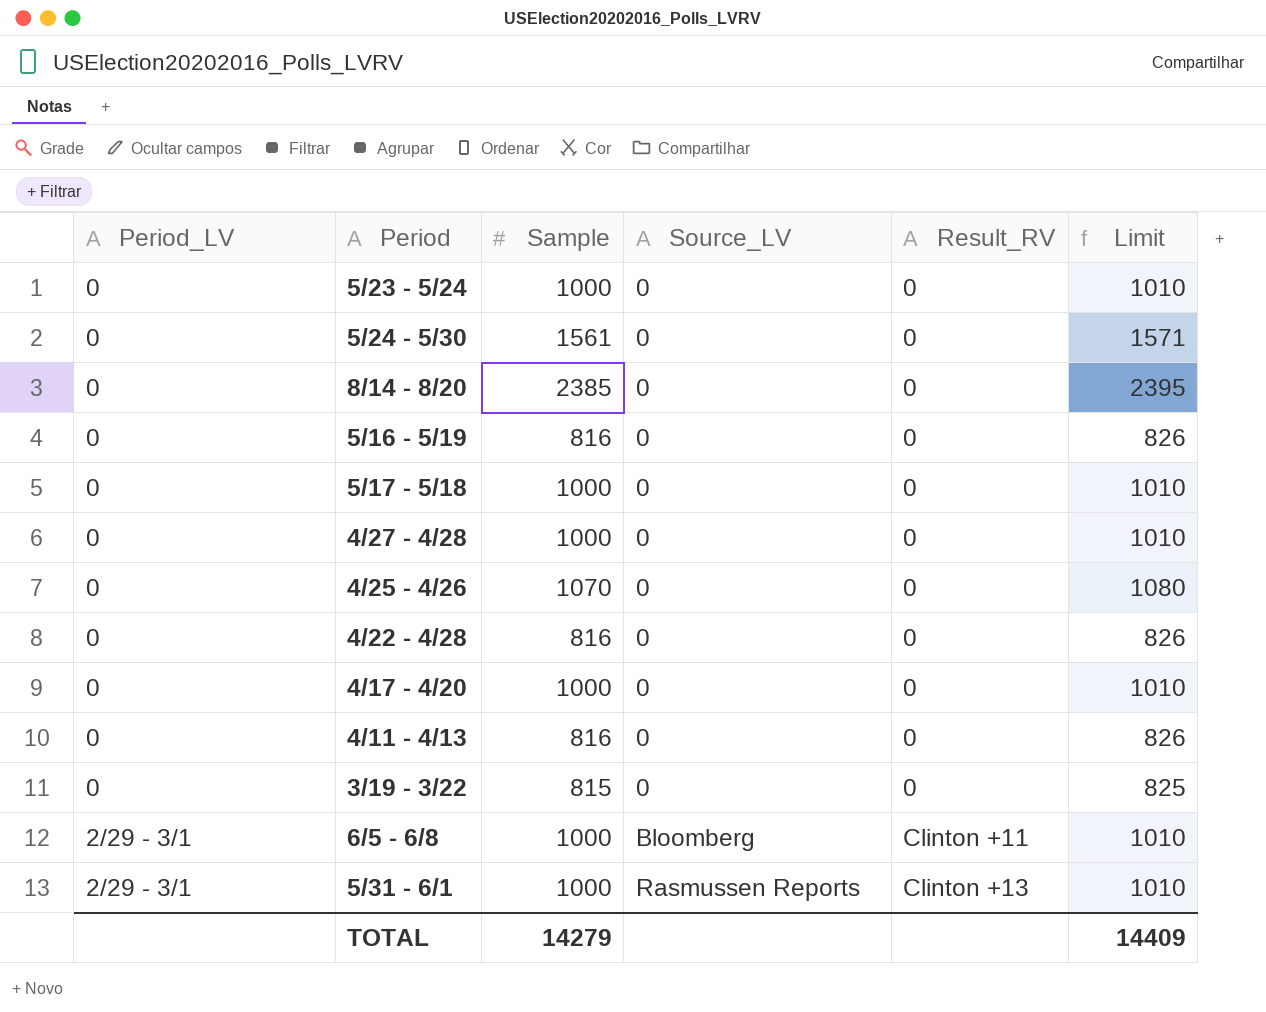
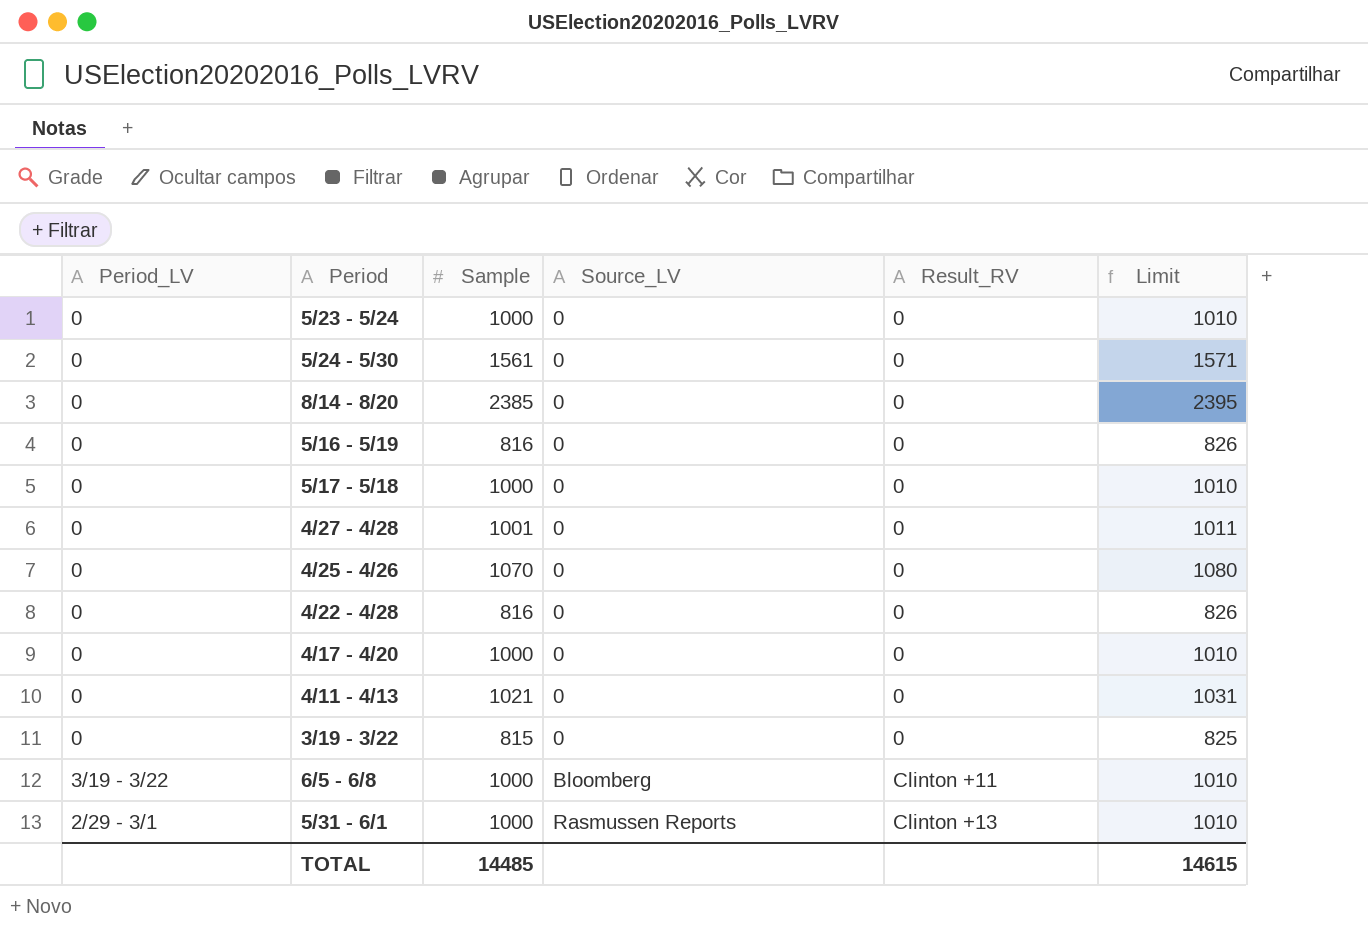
4/27 - 4/28 | Sample: 1000 -> 1001
4/27 - 4/28 | Limit: 1010 -> 1011
4/11 - 4/13 | Sample: 816 -> 1021
4/11 - 4/13 | Limit: 826 -> 1031
6/5 - 6/8 | Period_LV: 2/29 - 3/1 -> 3/19 - 3/22
TOTAL | Sample: 14279 -> 14485
TOTAL | Limit: 14409 -> 14615

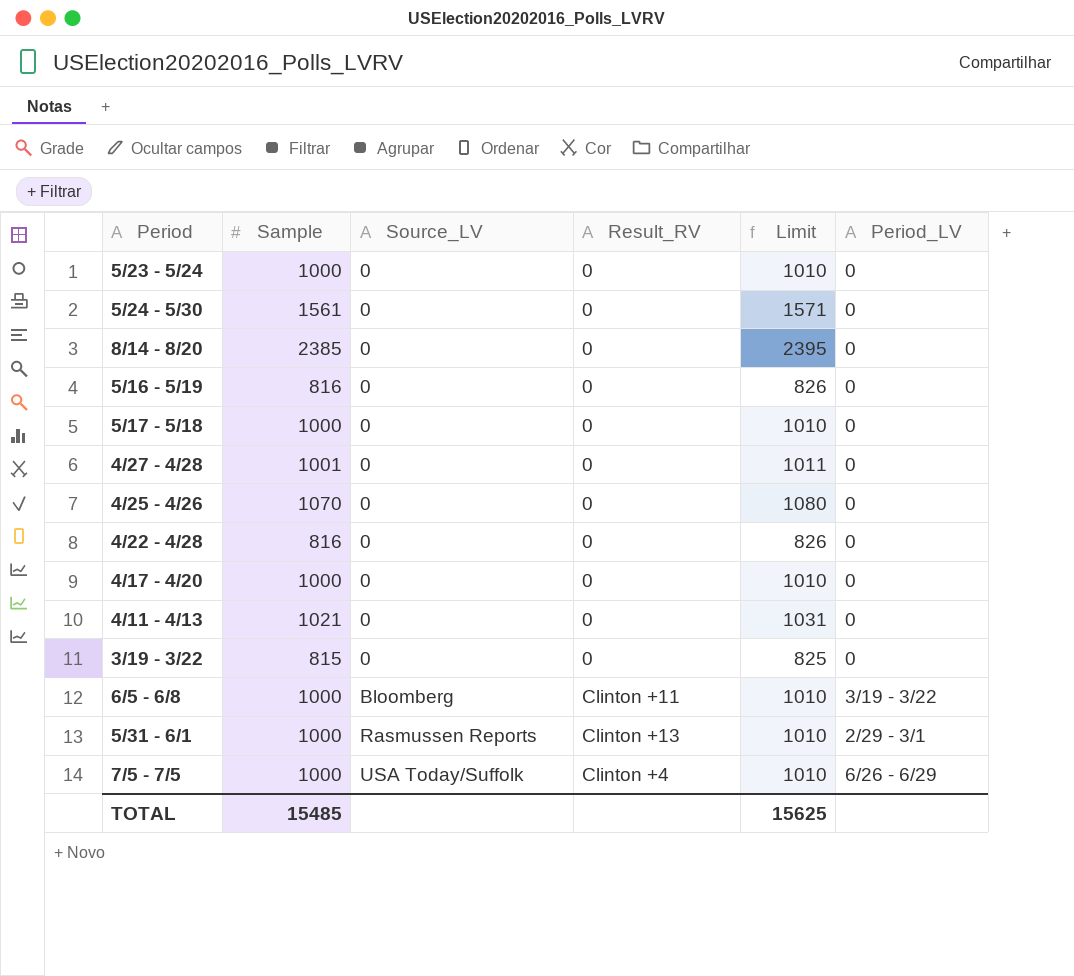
column Period_LV | position: 1 -> 6
row 7/5 - 7/5: none -> 1000 | USA Today/Suffolk | Clinton +4 | 1010 | 6/26 - 6/29
TOTAL | Sample: 14485 -> 15485
TOTAL | Limit: 14615 -> 15625

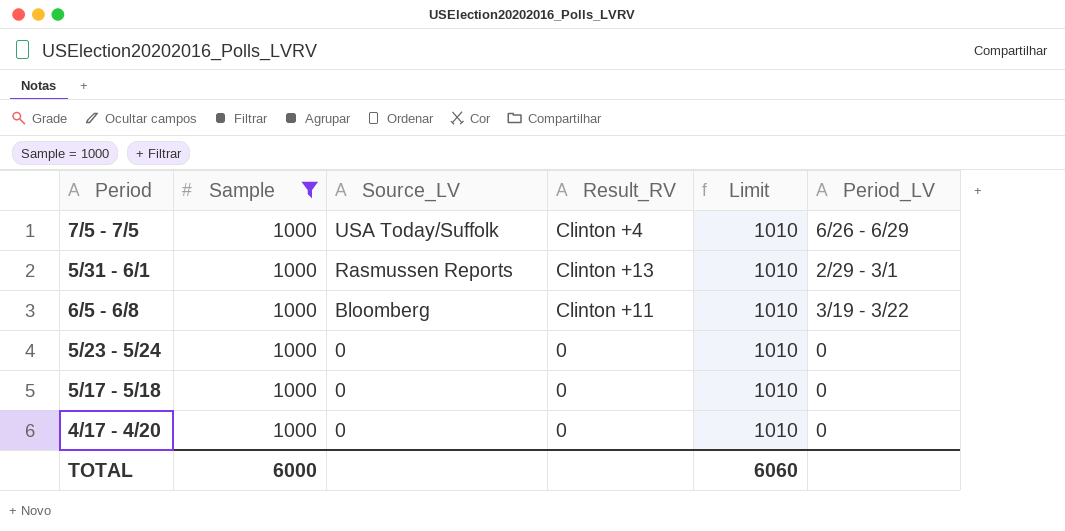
filter: none -> Sample = 1000
row order: Source_LV ascending -> Source_LV descending
TOTAL | Sample: 15485 -> 6000
TOTAL | Limit: 15625 -> 6060

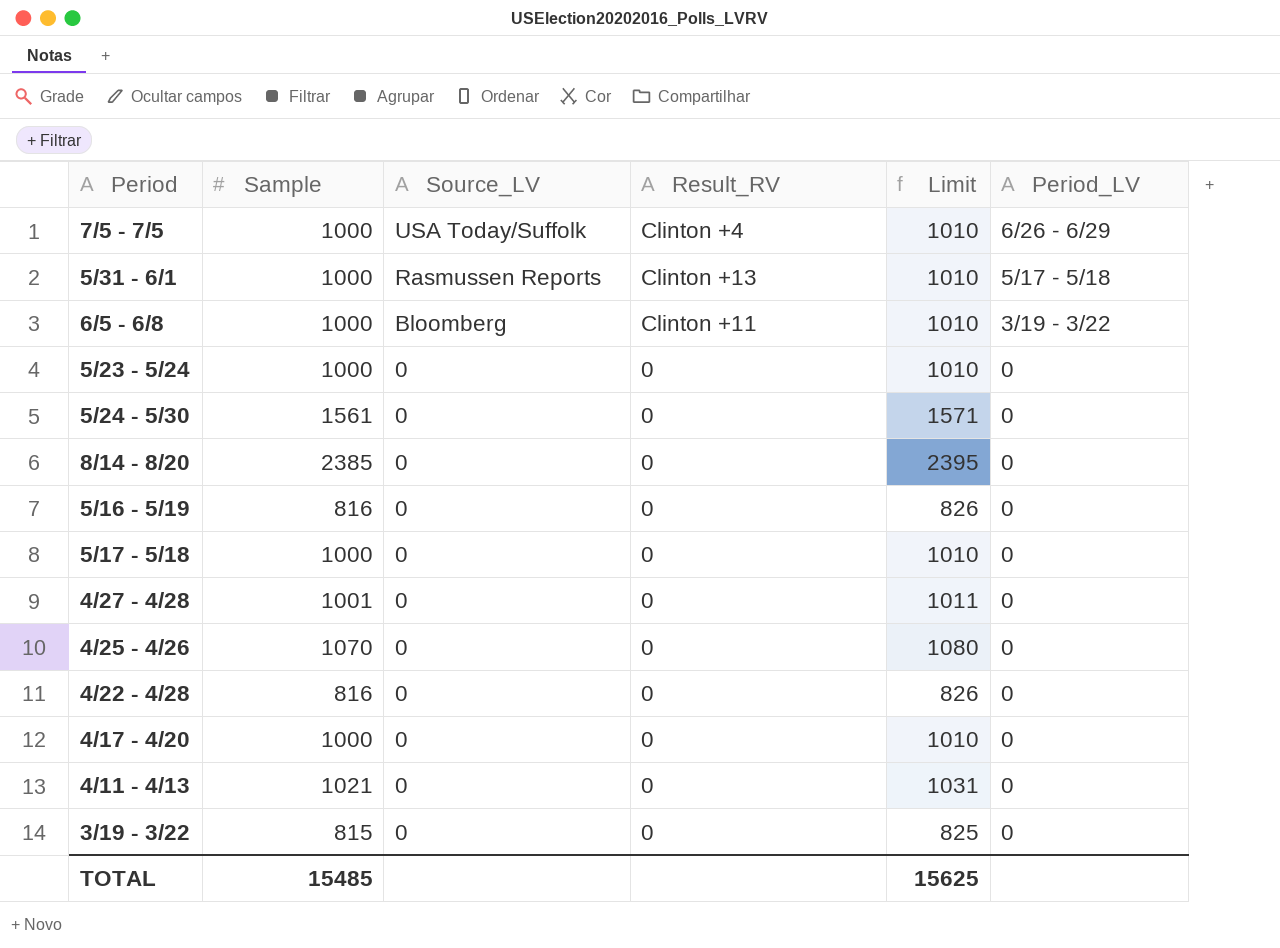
filter: Sample = 1000 -> none
5/31 - 6/1 | Period_LV: 2/29 - 3/1 -> 5/17 - 5/18
TOTAL | Sample: 6000 -> 15485
TOTAL | Limit: 6060 -> 15625

